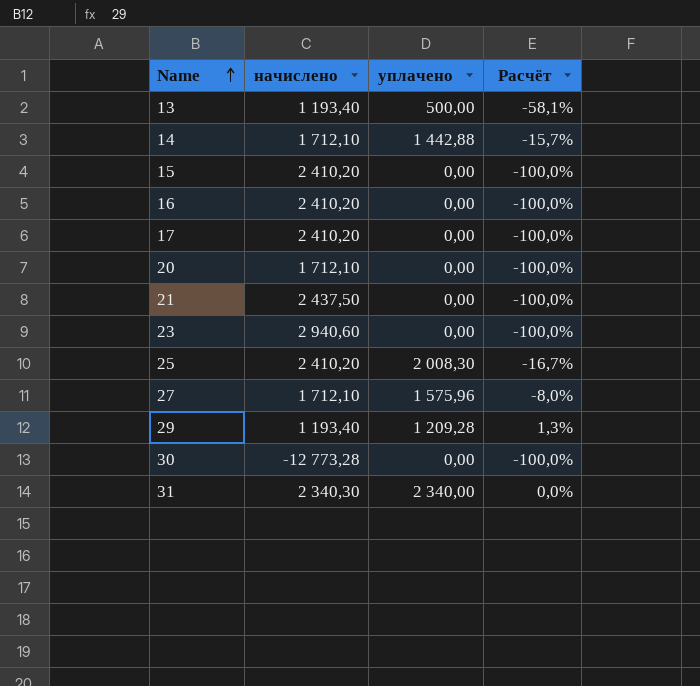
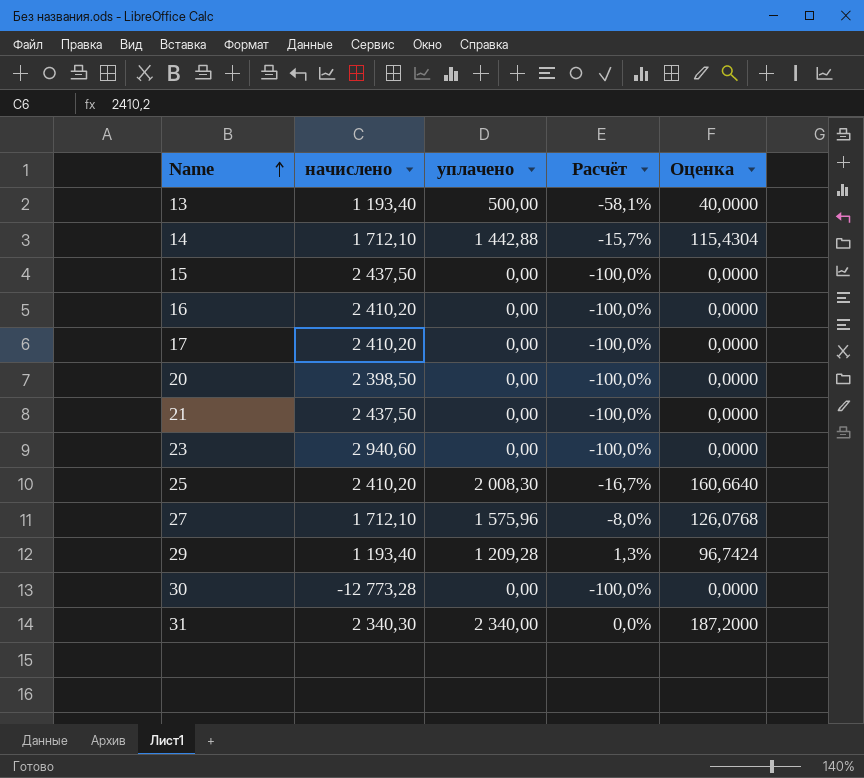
column Оценка | formula: none -> [уплачено] * 0,08
15 | начислено: 2 410,20 -> 2 437,50
20 | начислено: 1 712,10 -> 2 398,50

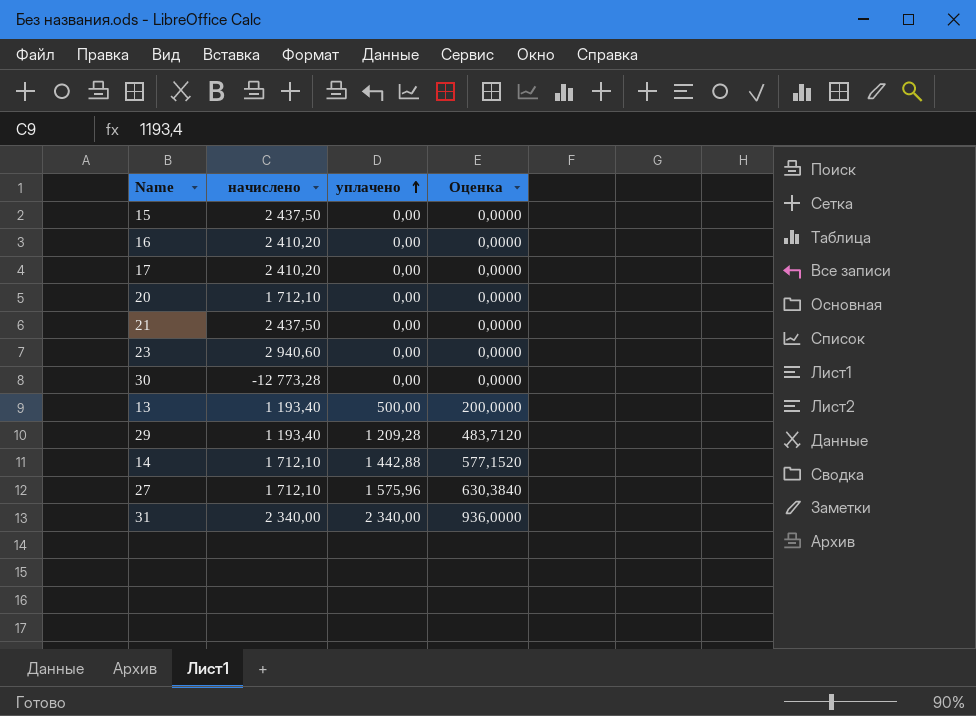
row order: Name ascending -> уплачено ascending
column Расчёт | formula: ([уплачено] - [начислено]) / [начислено] -> none
column Оценка | formula: [уплачено] * 0,08 -> [уплачено] * 0,4
row 25: 2 410,20 | 2 008,30 | -16,7% | 160,6640 -> none
20 | начислено: 2 398,50 -> 1 712,10
31 | начислено: 2 340,30 -> 2 340,00

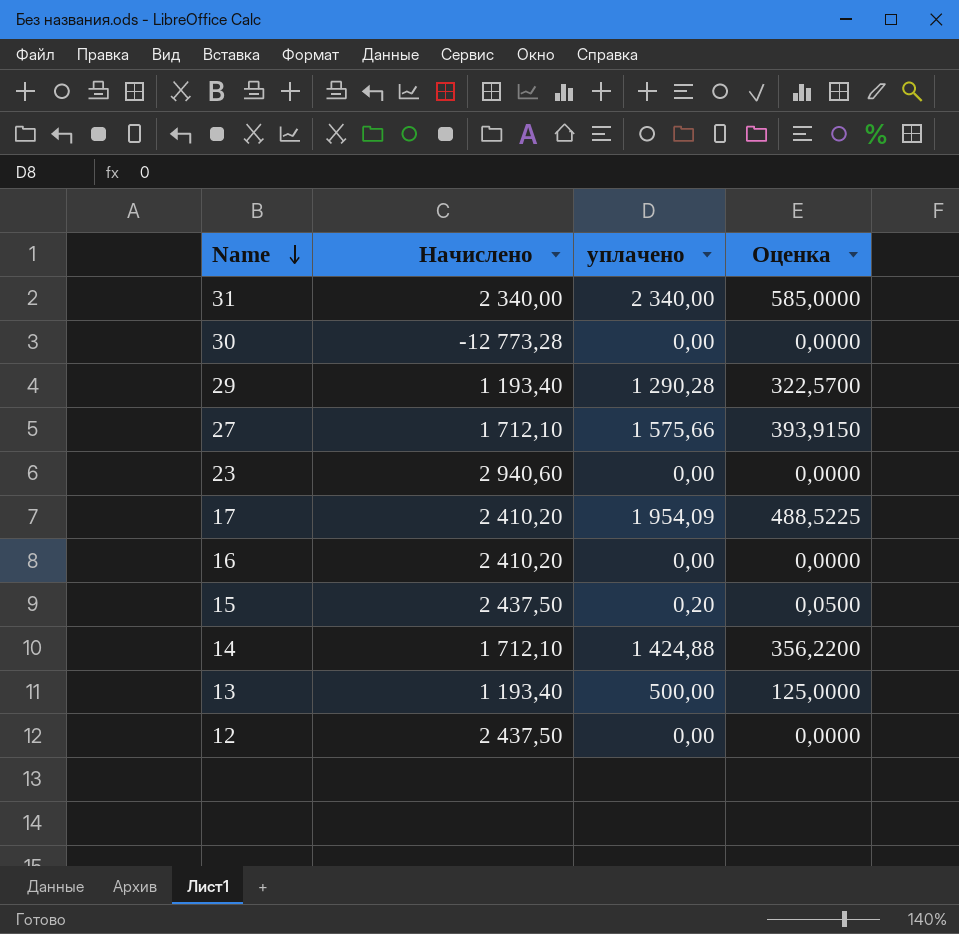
row order: уплачено ascending -> Name descending
column name: начислено -> Начислено
column Оценка | formula: [уплачено] * 0,4 -> [уплачено] * 0,25
row 20: 1 712,10 | 0,00 | 0,0000 -> none
row 21: 2 437,50 | 0,00 | 0,0000 -> none
29 | уплачено: 1 209,28 -> 1 290,28
27 | уплачено: 1 575,96 -> 1 575,66
17 | уплачено: 0,00 -> 1 954,09
15 | уплачено: 0,00 -> 0,20
14 | уплачено: 1 442,88 -> 1 424,88
row 12: none -> 2 437,50 | 0,00 | 0,0000

